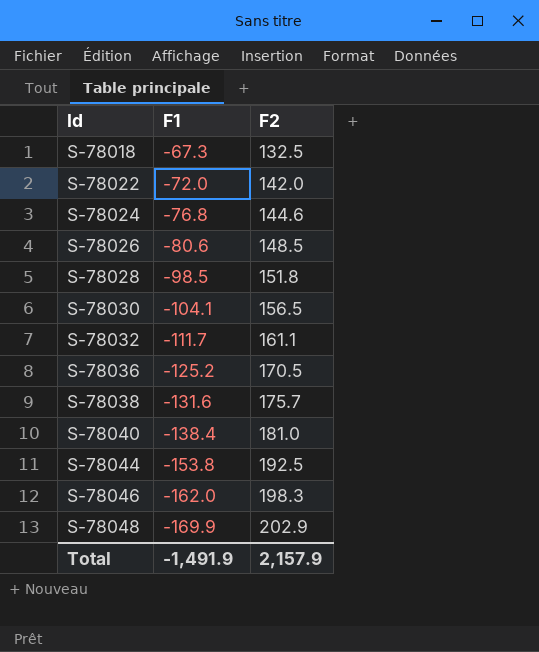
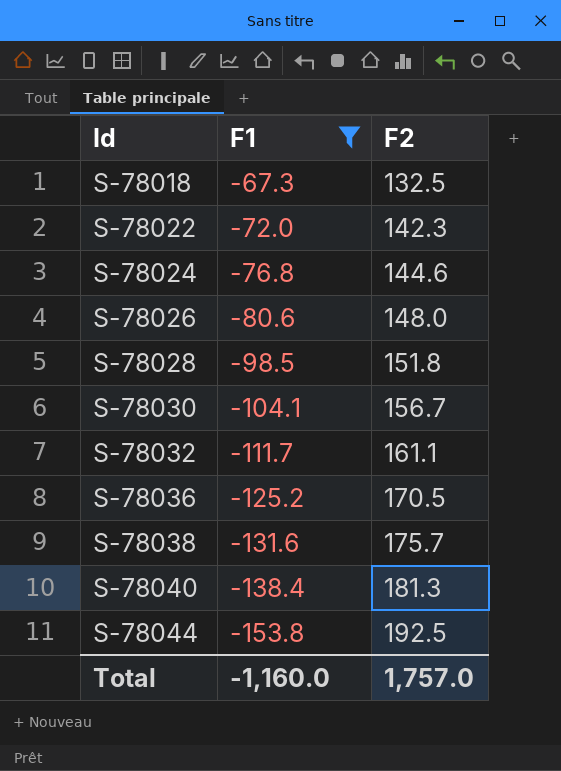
filter: none -> F1 >= -153.8
S-78022 | F2: 142.0 -> 142.3
S-78026 | F2: 148.5 -> 148.0
S-78030 | F2: 156.5 -> 156.7
S-78040 | F2: 181.0 -> 181.3
Total | F1: -1,491.9 -> -1,160.0
Total | F2: 2,157.9 -> 1,757.0

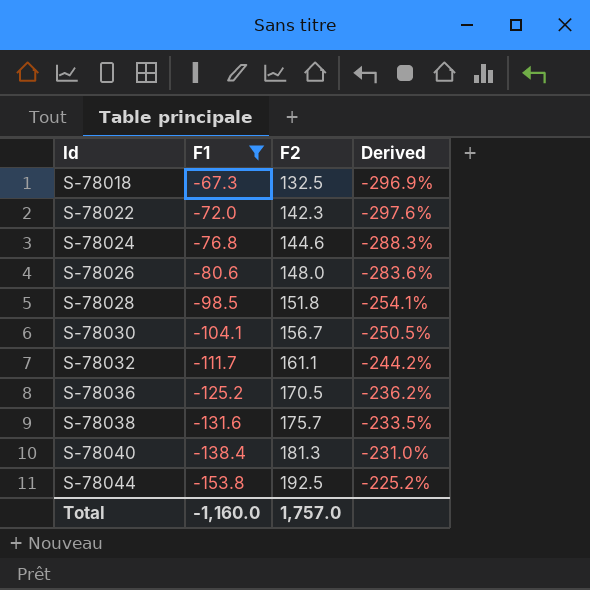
column Derived | formula: none -> ([F2] - [F1]) / [F1]

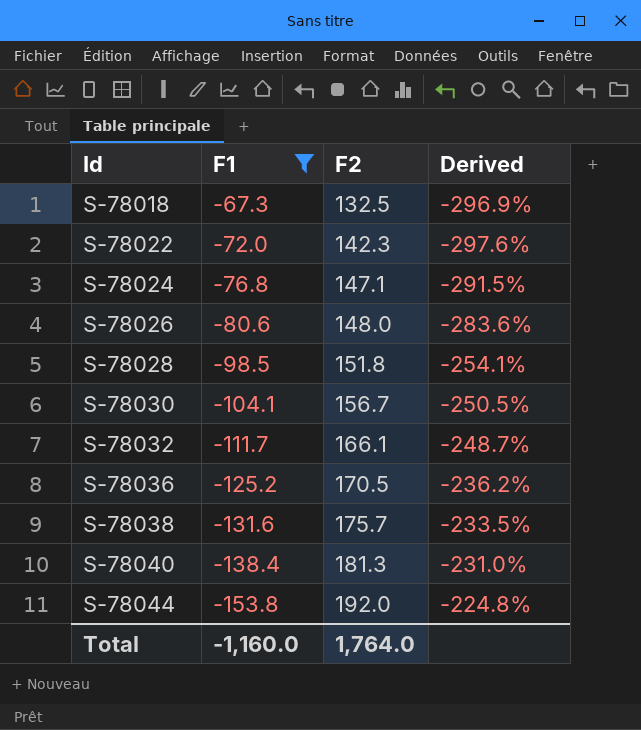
S-78024 | F2: 144.6 -> 147.1
S-78024 | Derived: -288.3% -> -291.5%
S-78032 | F2: 161.1 -> 166.1
S-78032 | Derived: -244.2% -> -248.7%
S-78044 | F2: 192.5 -> 192.0
S-78044 | Derived: -225.2% -> -224.8%
Total | F2: 1,757.0 -> 1,764.0

